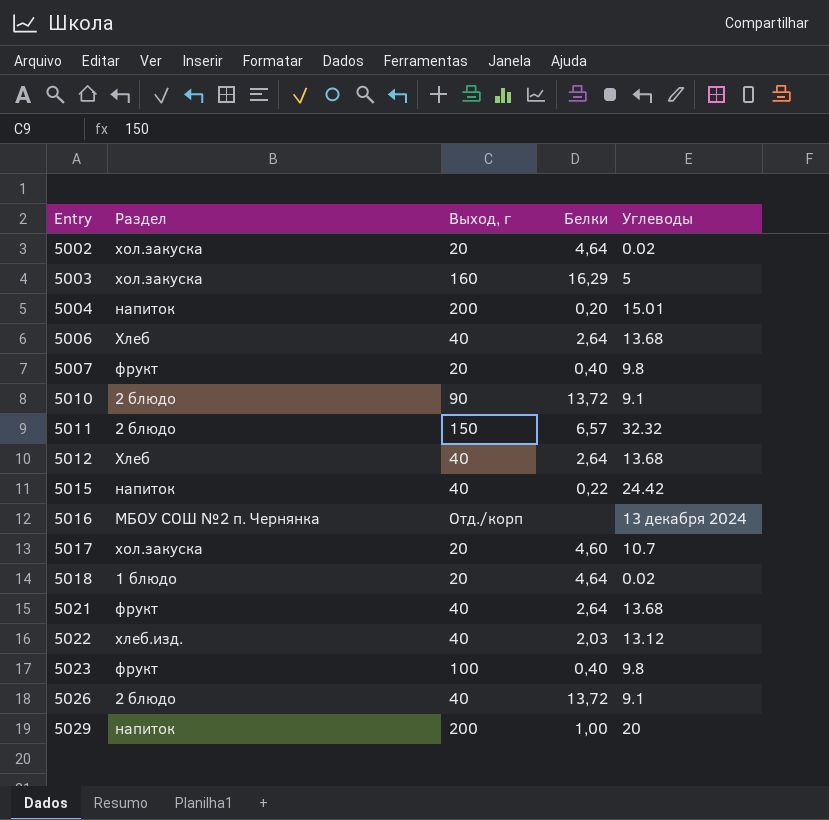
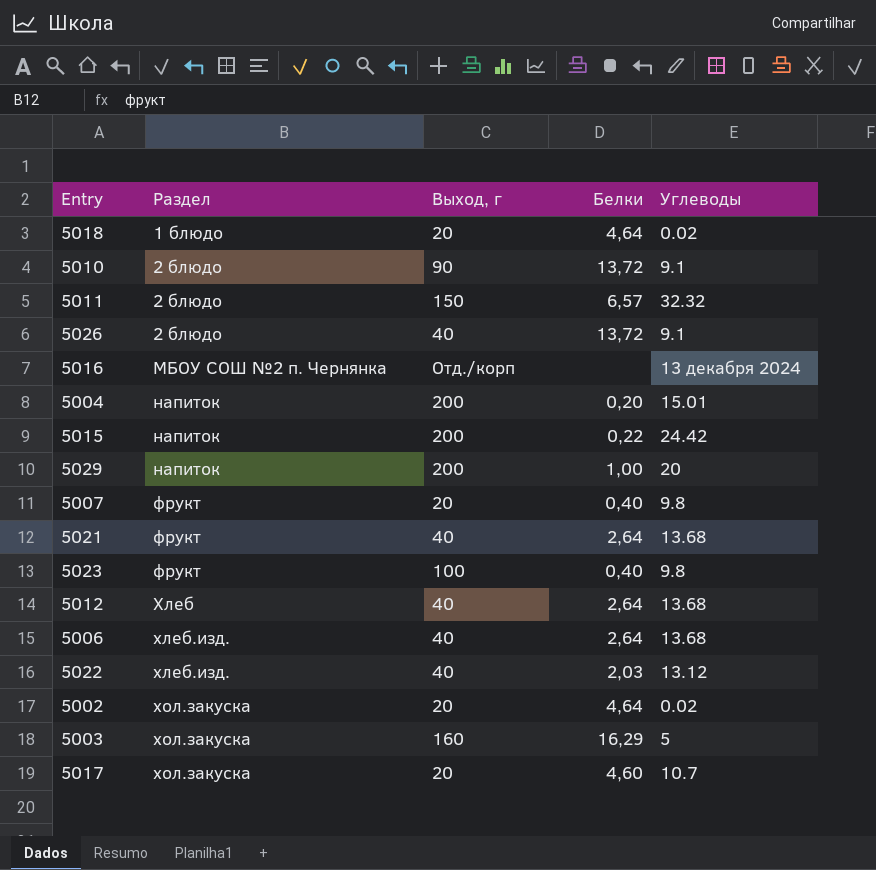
row order: Entry ascending -> Раздел ascending
5015 | Выход, г: 40 -> 200
5006 | Раздел: Хлеб -> хлеб.изд.

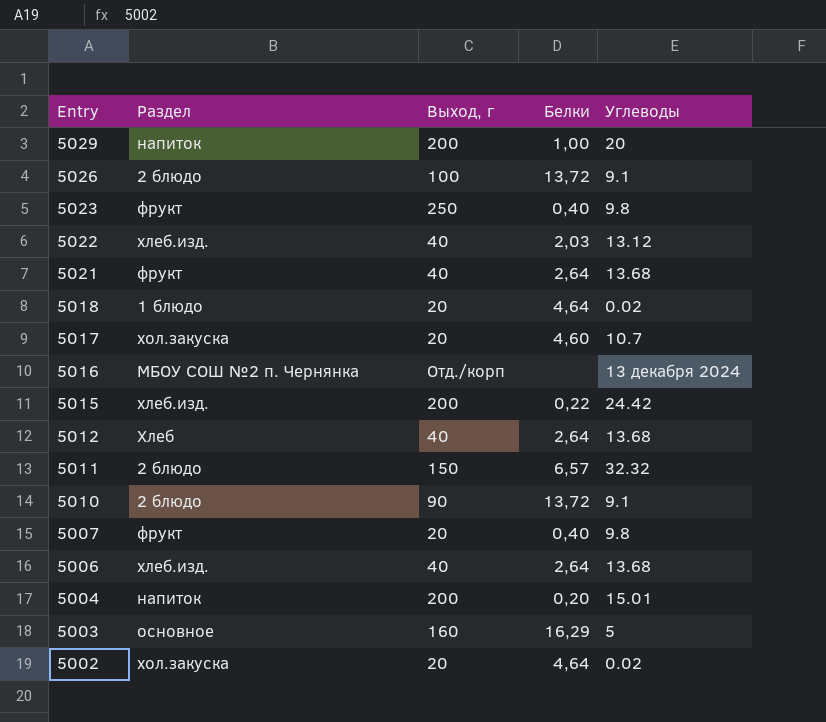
row order: Раздел ascending -> Entry descending
5026 | Выход, г: 40 -> 100
5023 | Выход, г: 100 -> 250
5015 | Раздел: напиток -> хлеб.изд.
5003 | Раздел: хол.закуска -> основное

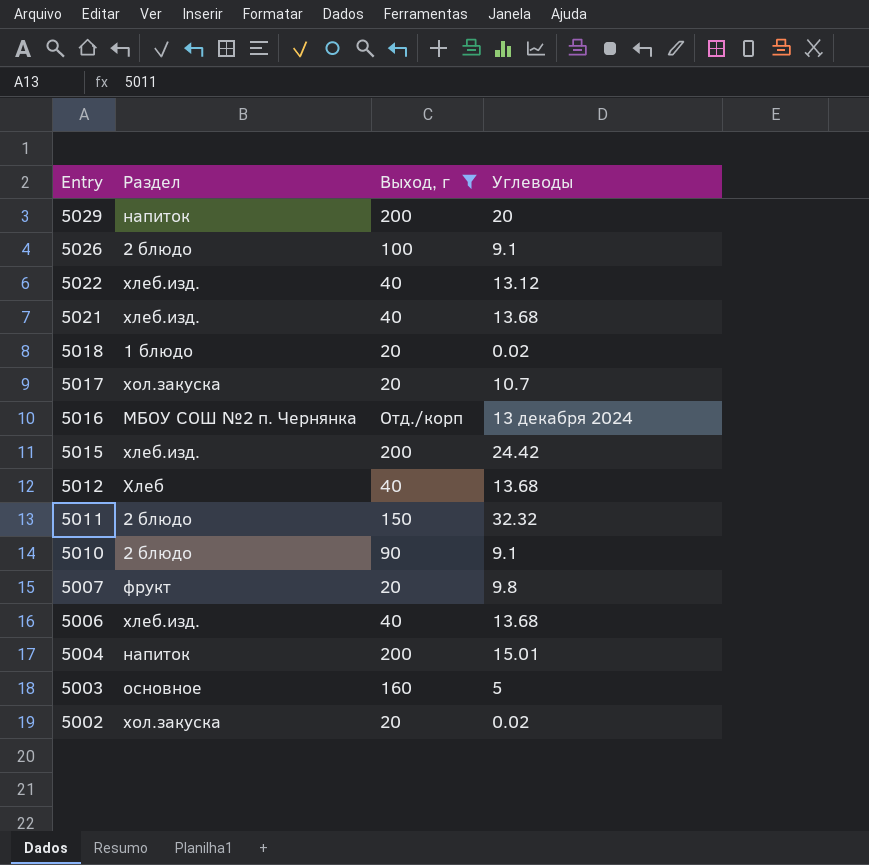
filter: none -> Выход, г != 250
column Белки | position: 4 -> none
5021 | Раздел: фрукт -> хлеб.изд.

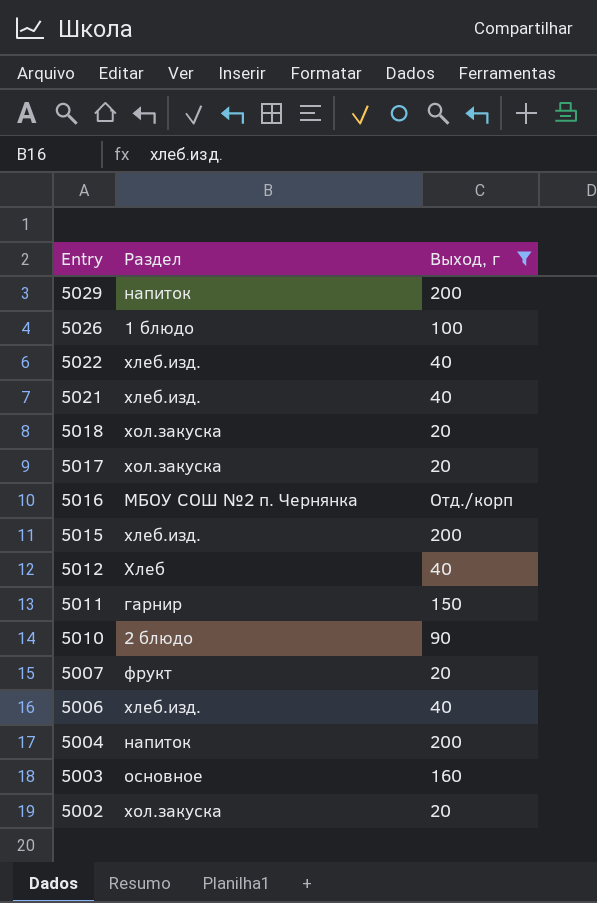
column Углеводы | position: 4 -> none
5026 | Раздел: 2 блюдо -> 1 блюдо
5018 | Раздел: 1 блюдо -> хол.закуска
5011 | Раздел: 2 блюдо -> гарнир

